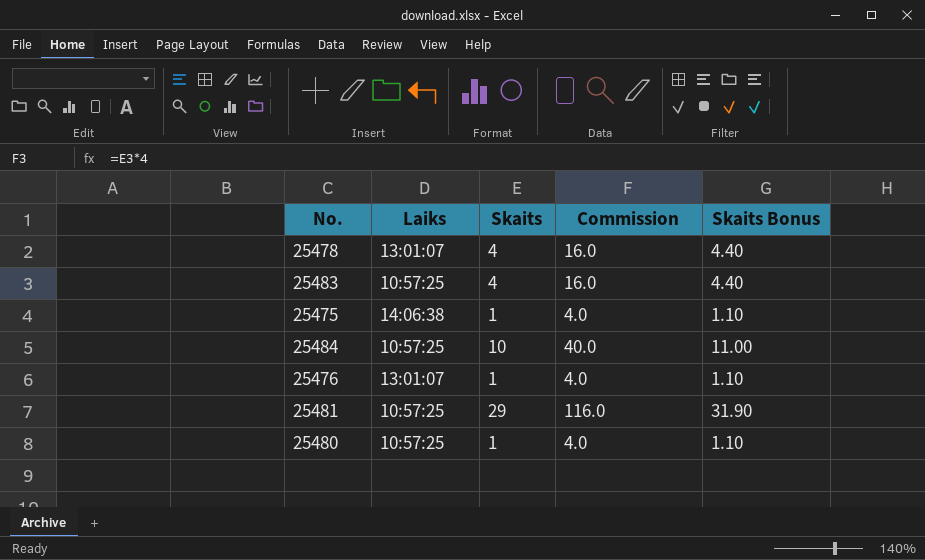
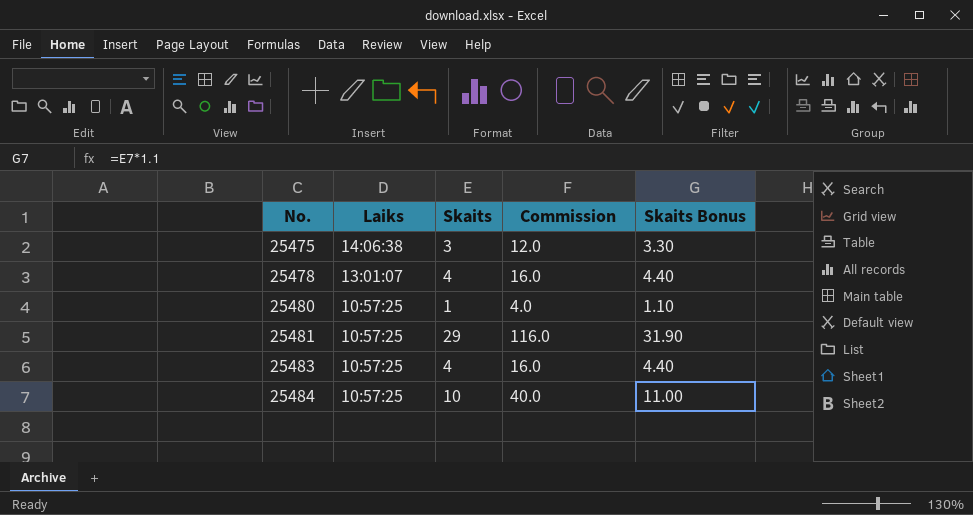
row order: none -> No. ascending
row 25476: 13:01:07 | 1 | 4.0 | 1.10 -> none
25475 | Skaits: 1 -> 3
25475 | Commission: 4.0 -> 12.0
25475 | Skaits Bonus: 1.10 -> 3.30

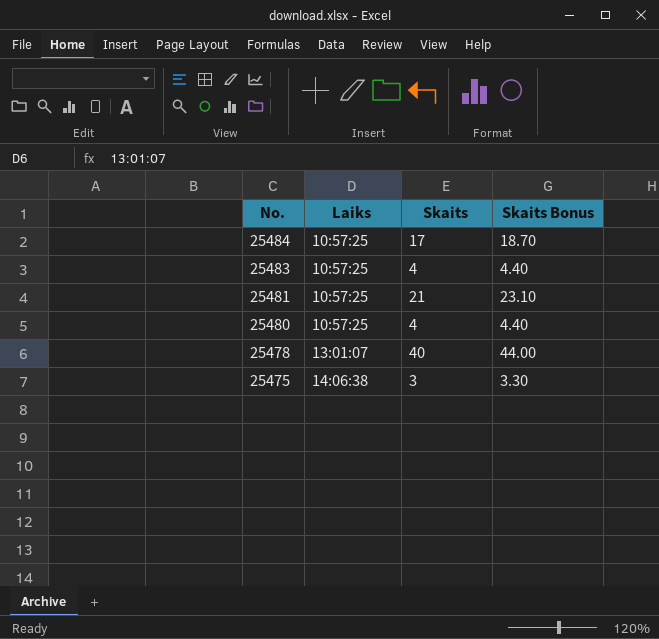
row order: No. ascending -> No. descending
column Commission | formula: [Skaits] * 4 -> none
25484 | Skaits: 10 -> 17
25484 | Skaits Bonus: 11.00 -> 18.70
25481 | Skaits: 29 -> 21
25481 | Skaits Bonus: 31.90 -> 23.10
25480 | Skaits: 1 -> 4
25480 | Skaits Bonus: 1.10 -> 4.40
25478 | Skaits: 4 -> 40
25478 | Skaits Bonus: 4.40 -> 44.00

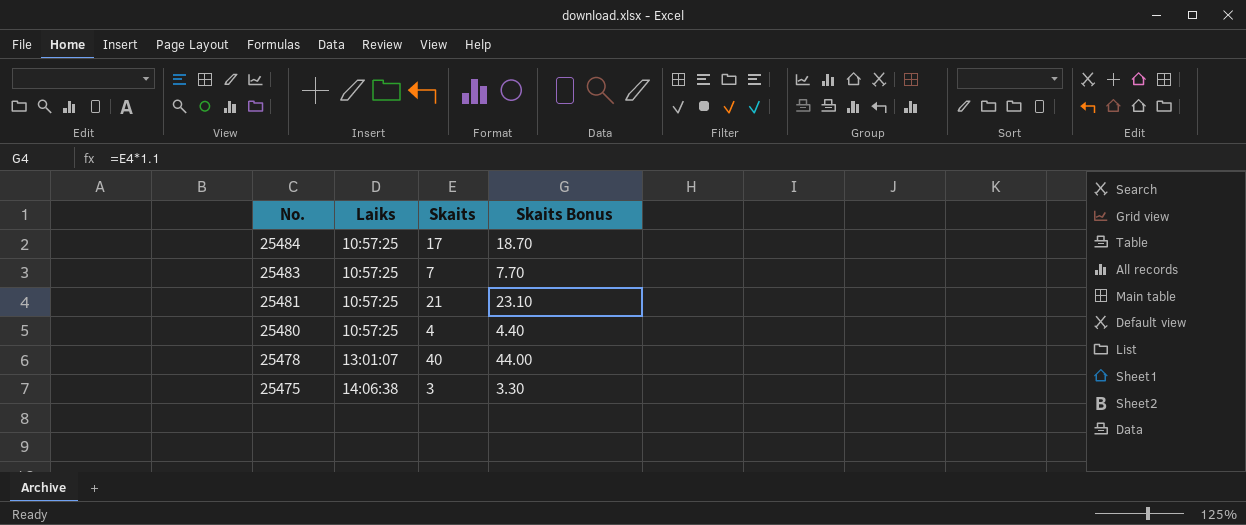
25483 | Skaits: 4 -> 7
25483 | Skaits Bonus: 4.40 -> 7.70

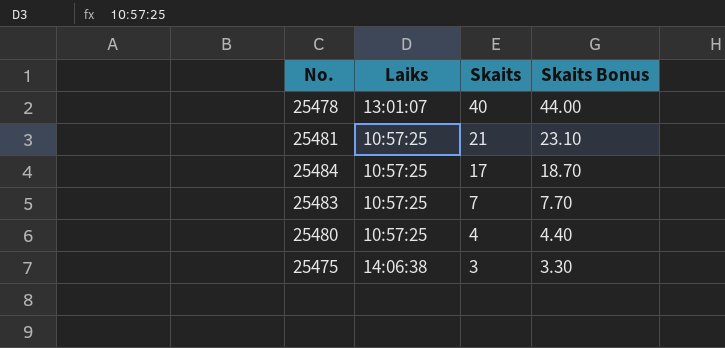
row order: No. descending -> Skaits descending

